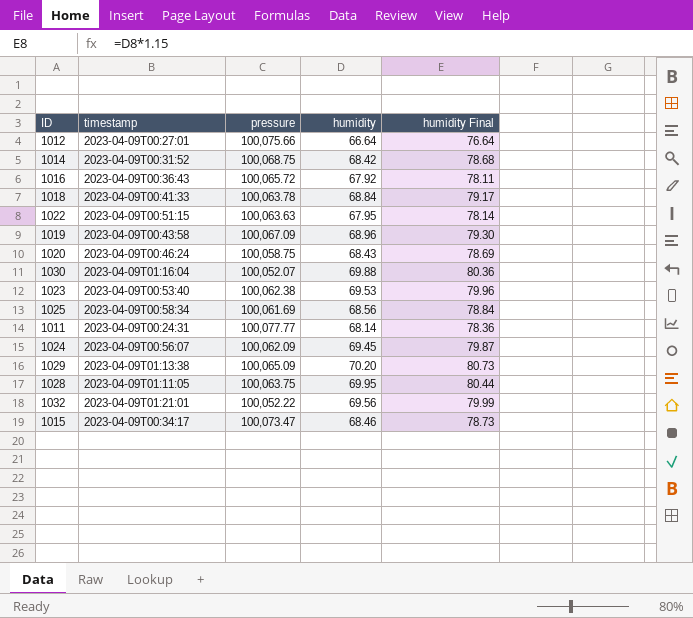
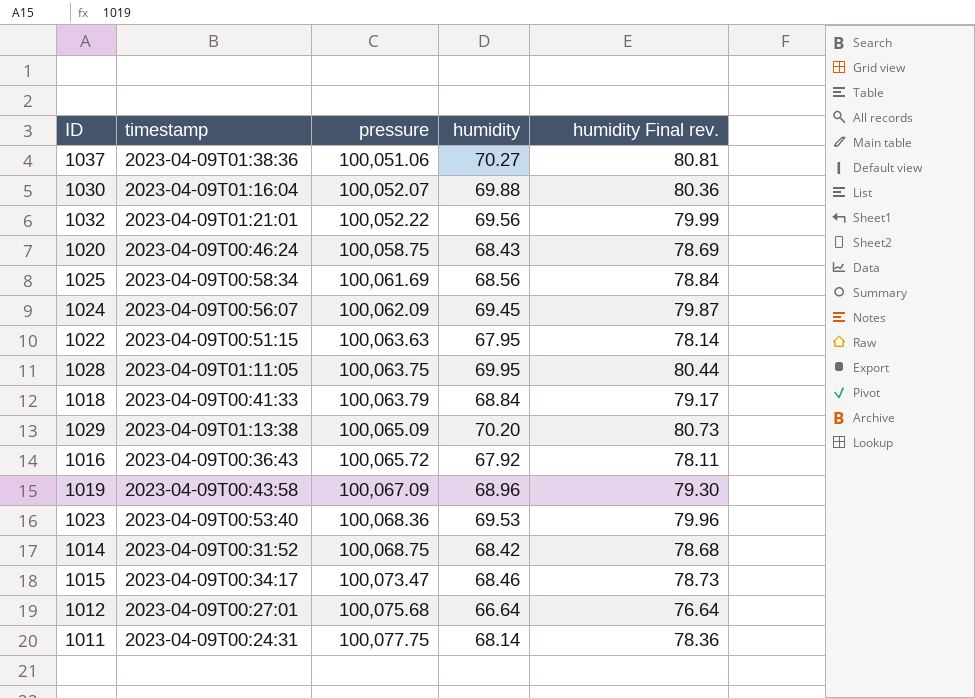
row order: none -> pressure ascending
column name: humidity Final -> humidity Final rev.
row 1037: none -> 2023-04-09T01:38:36 | 100,051.06 | 70.27 | 80.81
1018 | pressure: 100,063.78 -> 100,063.79
1023 | pressure: 100,062.38 -> 100,068.36
1012 | pressure: 100,075.66 -> 100,075.68
1011 | pressure: 100,077.77 -> 100,077.75

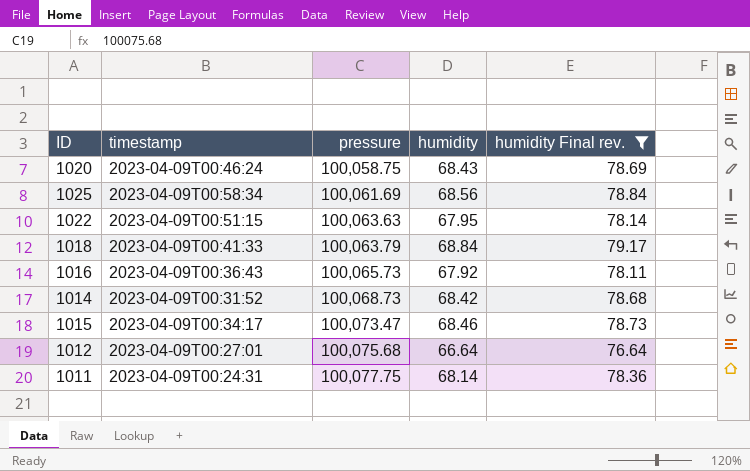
filter: none -> humidity Final rev. <= 79.17
1016 | pressure: 100,065.72 -> 100,065.73
1014 | pressure: 100,068.75 -> 100,068.73

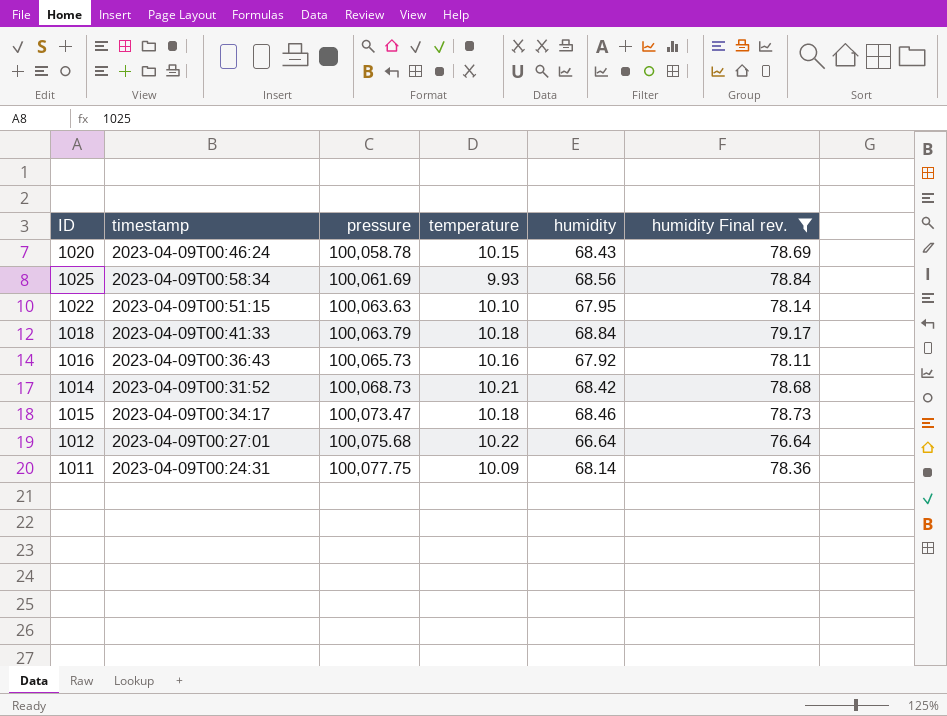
column temperature | position: none -> 4
1020 | pressure: 100,058.75 -> 100,058.78

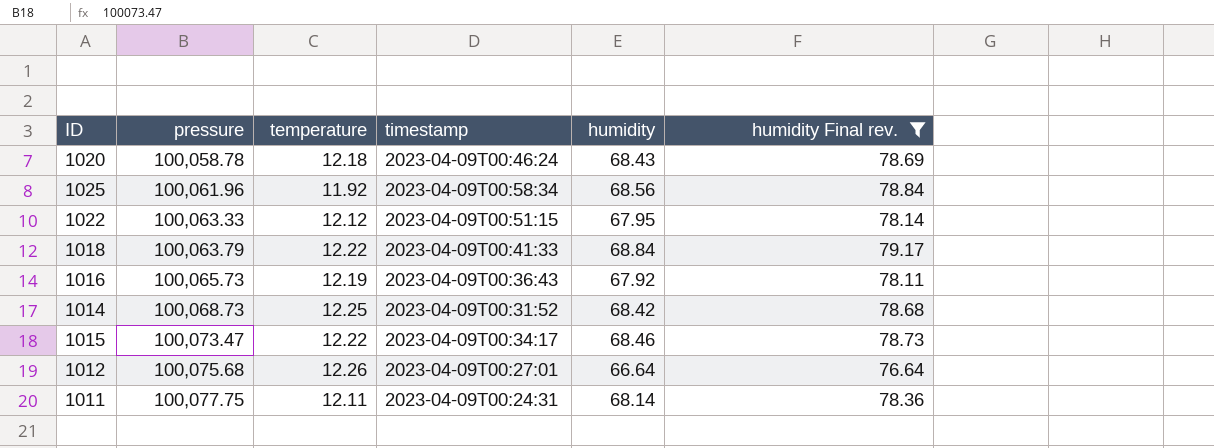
column timestamp | position: 2 -> 4
1020 | temperature: 10.15 -> 12.18
1025 | pressure: 100,061.69 -> 100,061.96
1025 | temperature: 9.93 -> 11.92
1022 | pressure: 100,063.63 -> 100,063.33
1022 | temperature: 10.10 -> 12.12
1018 | temperature: 10.18 -> 12.22
1016 | temperature: 10.16 -> 12.19
1014 | temperature: 10.21 -> 12.25
1015 | temperature: 10.18 -> 12.22
1012 | temperature: 10.22 -> 12.26
1011 | temperature: 10.09 -> 12.11

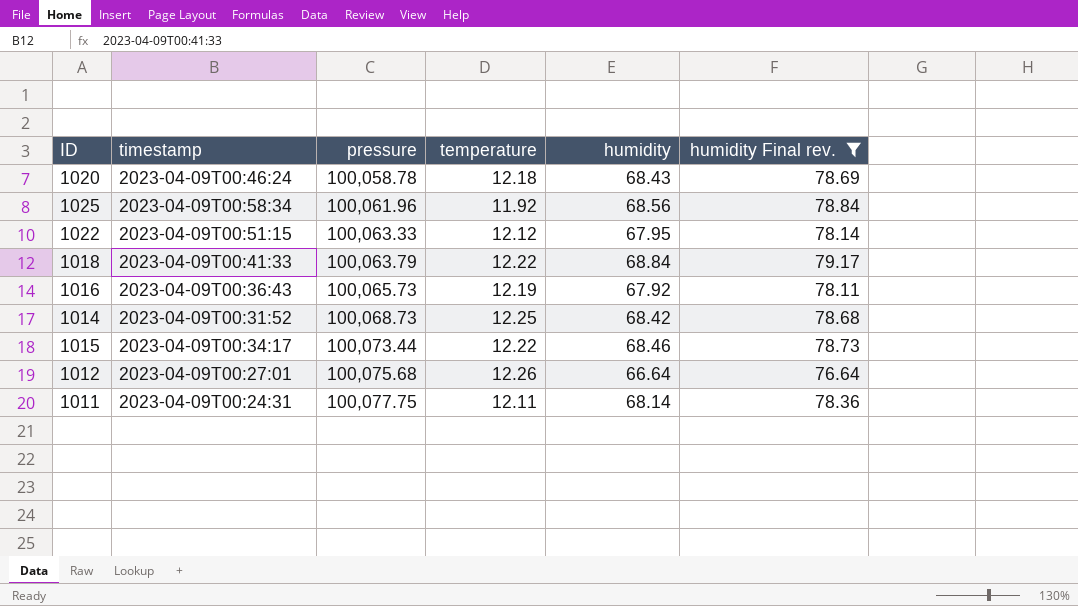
column timestamp | position: 4 -> 2
1015 | pressure: 100,073.47 -> 100,073.44

